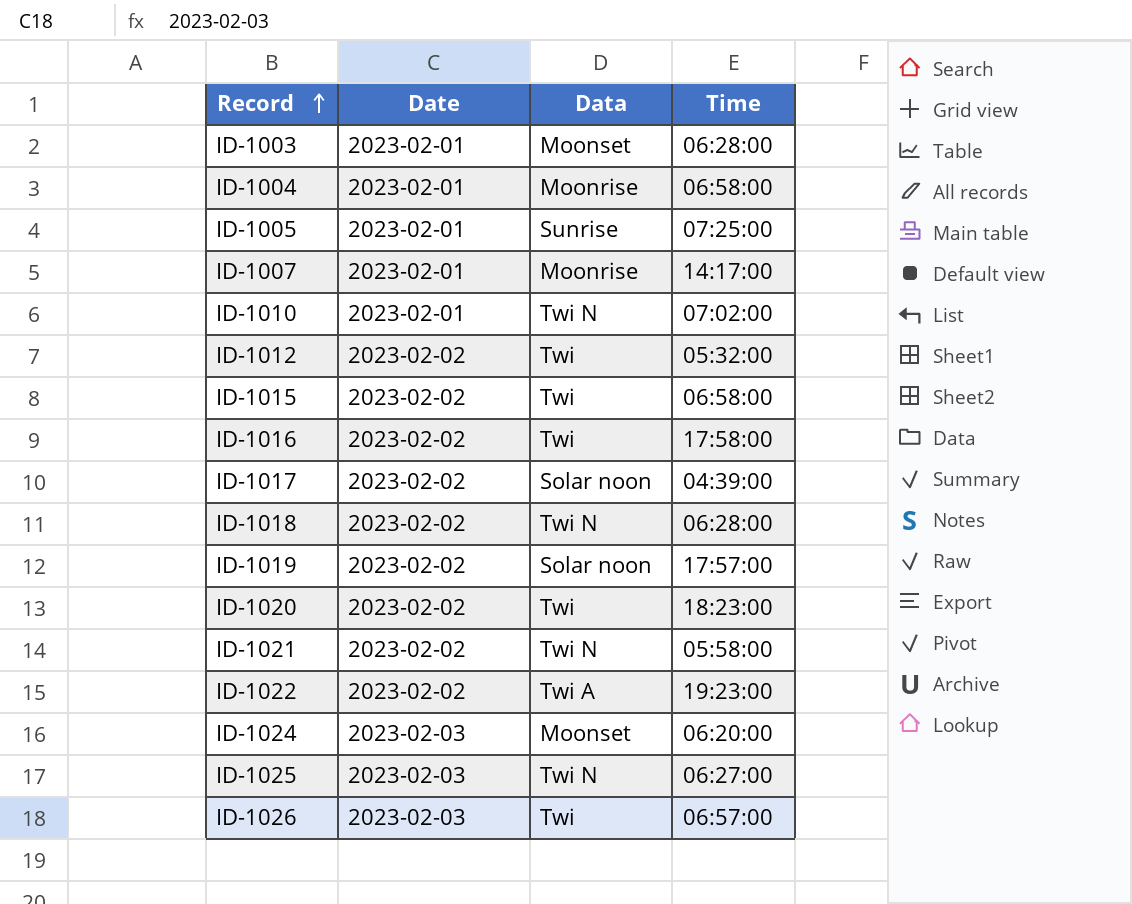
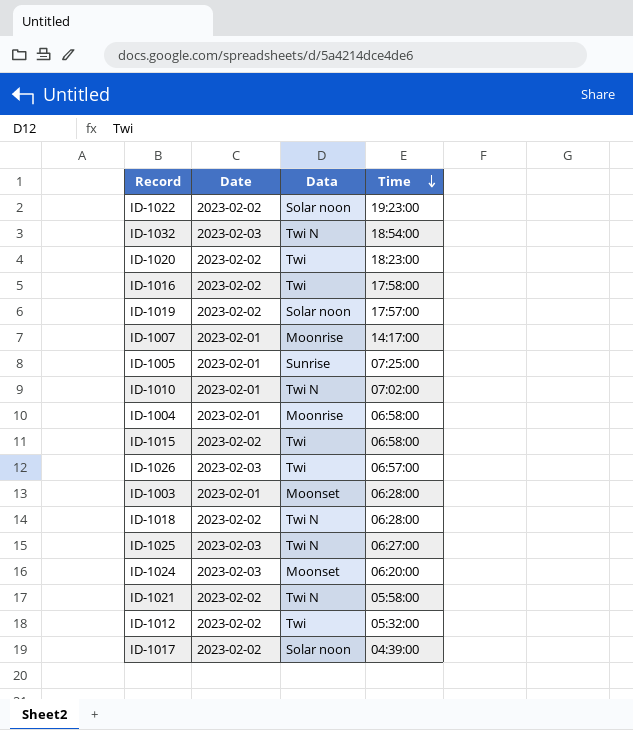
row order: Record ascending -> Time descending
ID-1022 | Data: Twi A -> Solar noon
row ID-1032: none -> 2023-02-03 | Twi N | 18:54:00

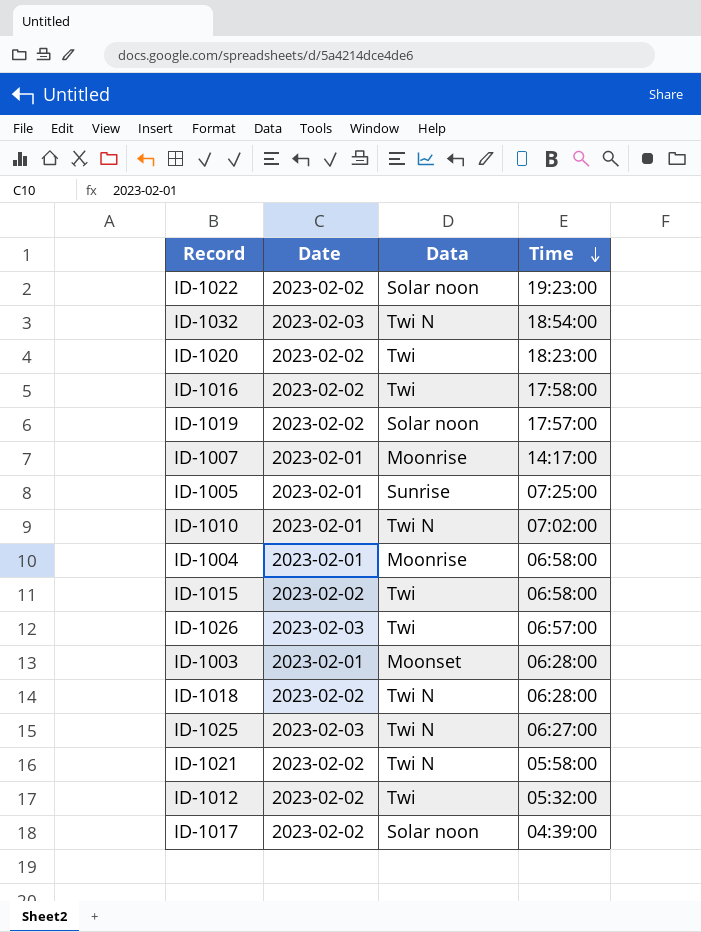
row ID-1024: 2023-02-03 | Moonset | 06:20:00 -> none

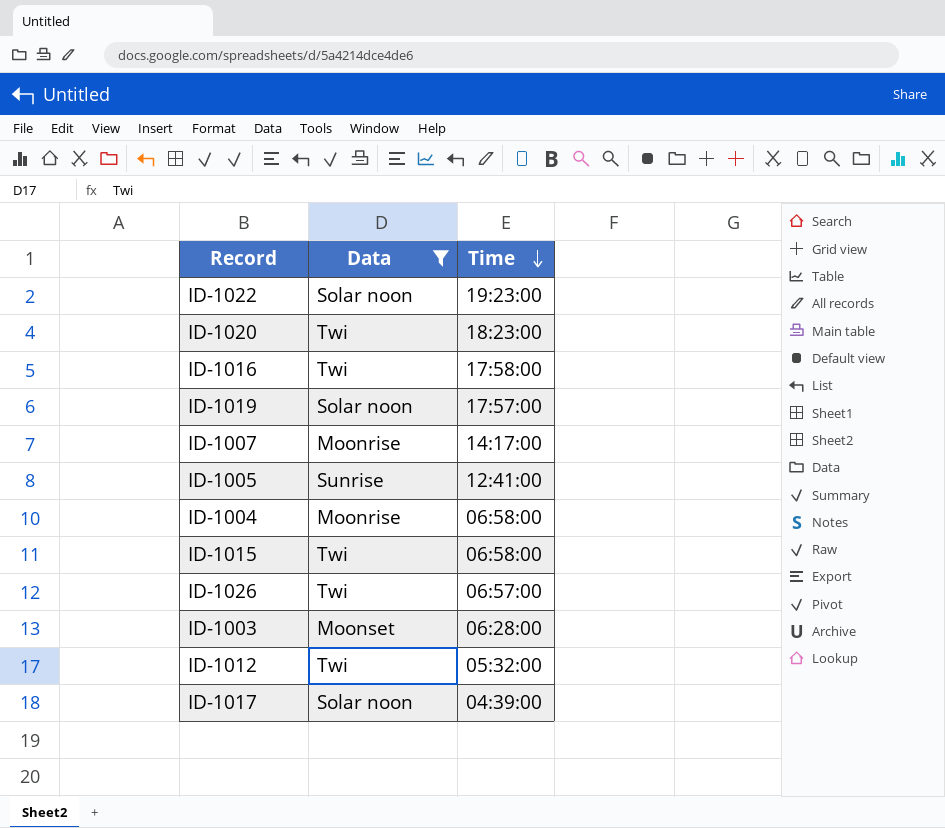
filter: none -> Data != Twi N
column Date | position: 2 -> none
ID-1005 | Time: 07:25:00 -> 12:41:00

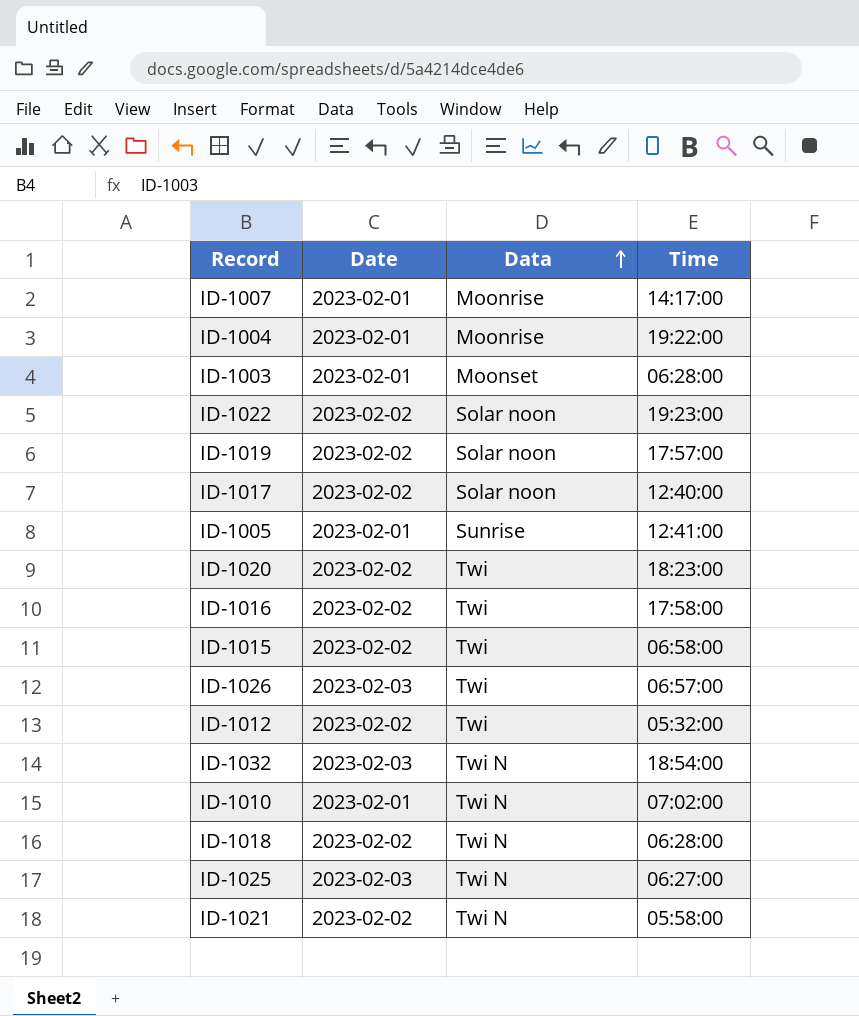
filter: Data != Twi N -> none
row order: Time descending -> Data ascending
column Date | position: none -> 2
ID-1004 | Time: 06:58:00 -> 19:22:00
ID-1017 | Time: 04:39:00 -> 12:40:00

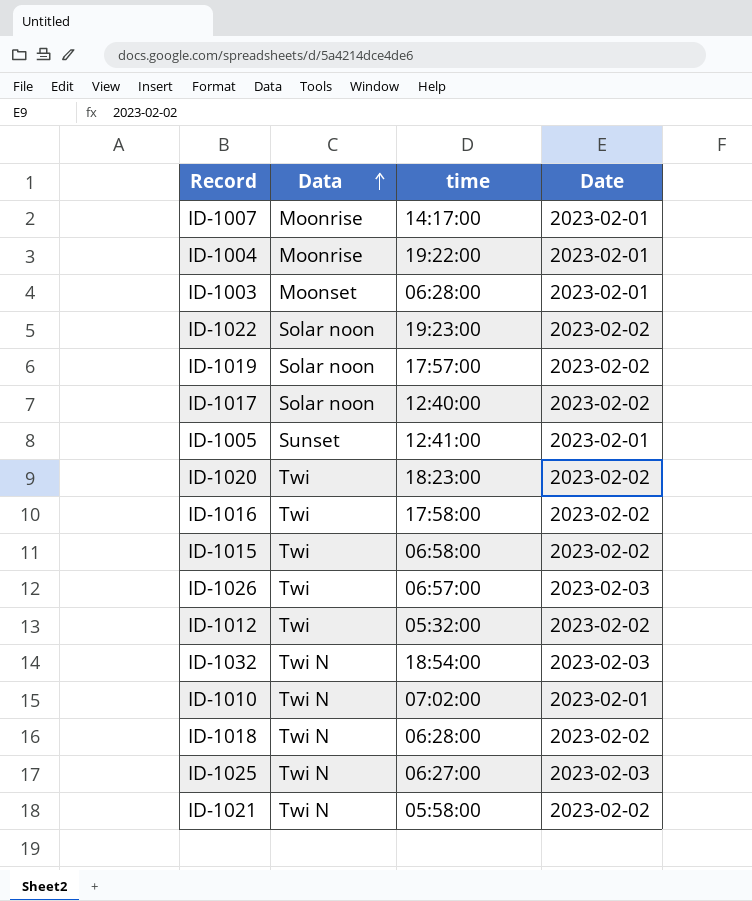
column name: Time -> time
column Date | position: 2 -> 4
ID-1005 | Data: Sunrise -> Sunset

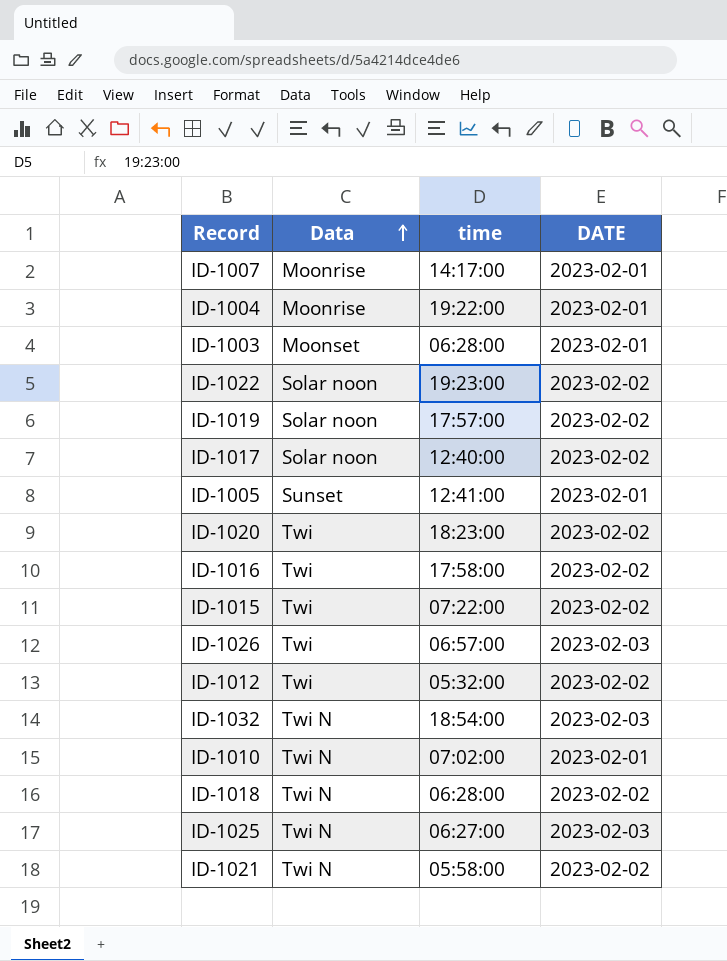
column name: Date -> DATE
ID-1015 | time: 06:58:00 -> 07:22:00

